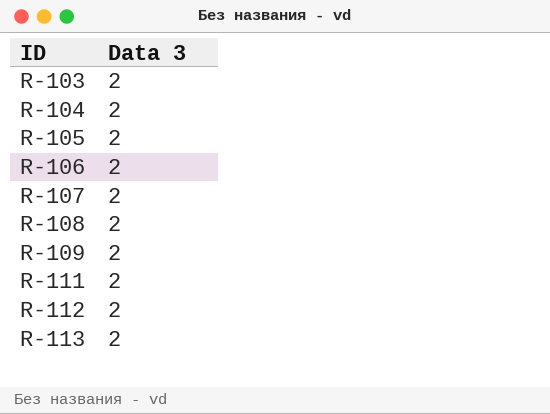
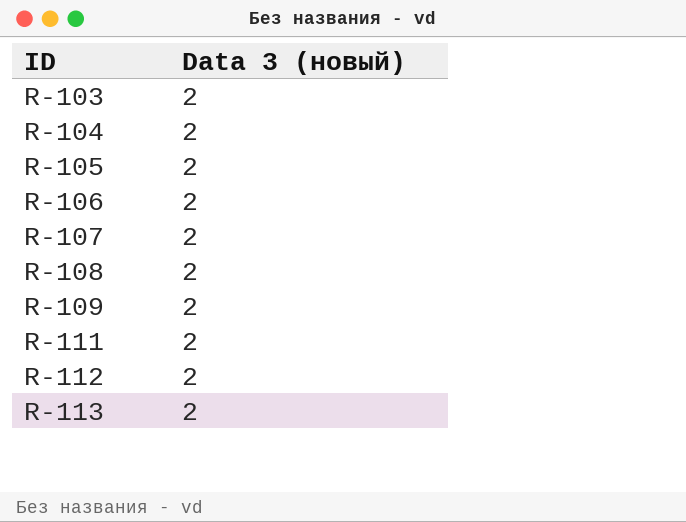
column name: Data 3 -> Data 3 (новый)

